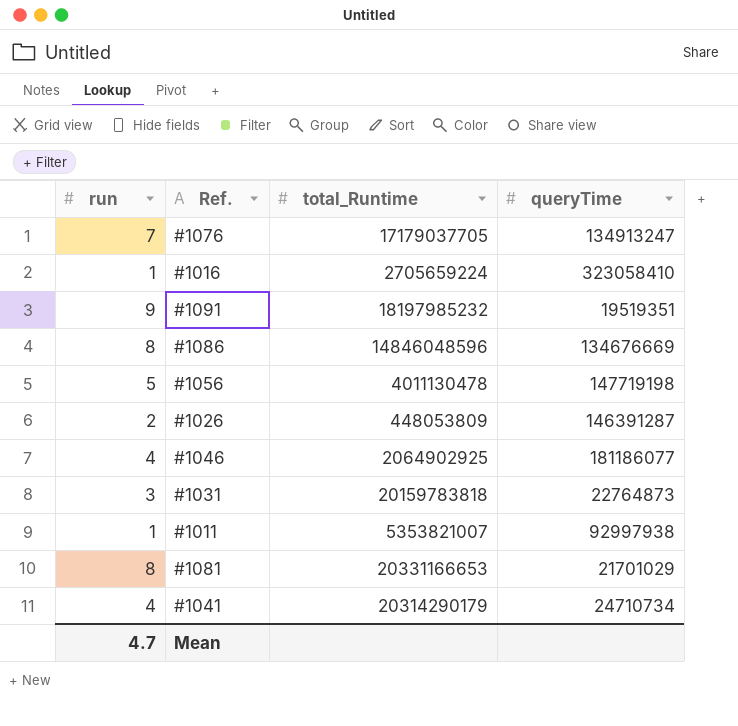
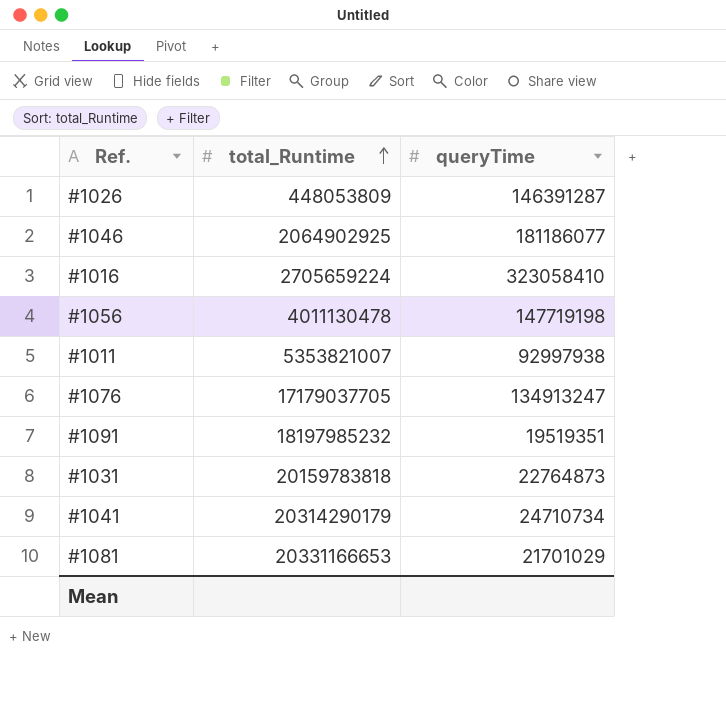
row order: none -> total_Runtime ascending
column run | position: 1 -> none
row #1086: 8 | 14846048596 | 134676669 -> none

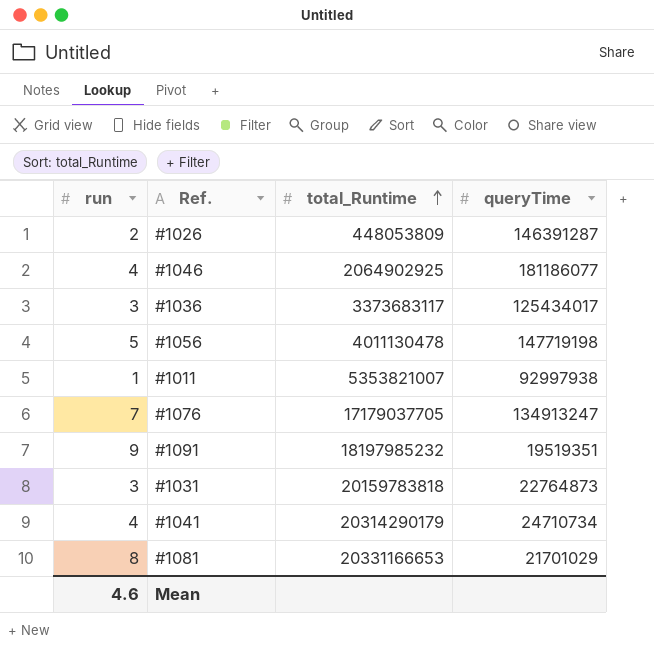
column run | position: none -> 1
row #1016: 2705659224 | 323058410 -> none
row #1036: none -> 3 | 3373683117 | 125434017

